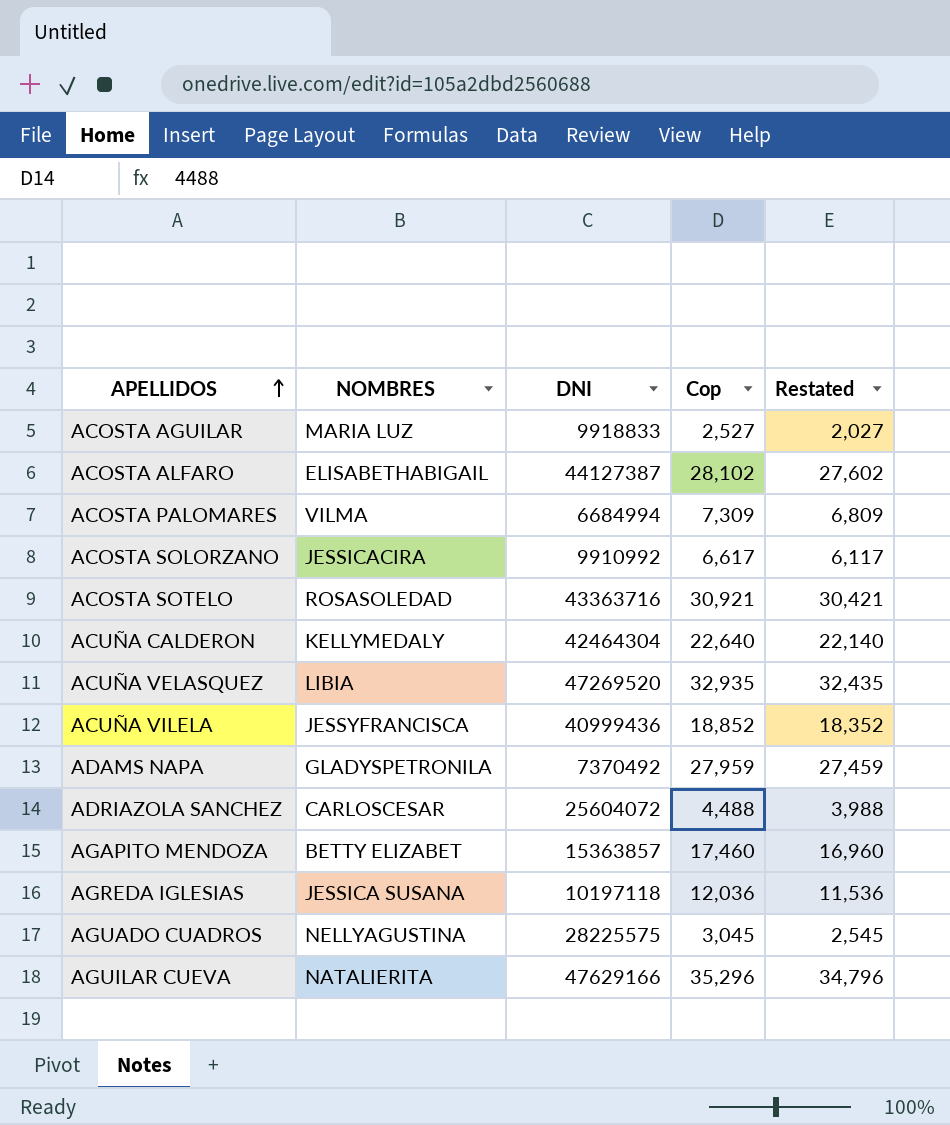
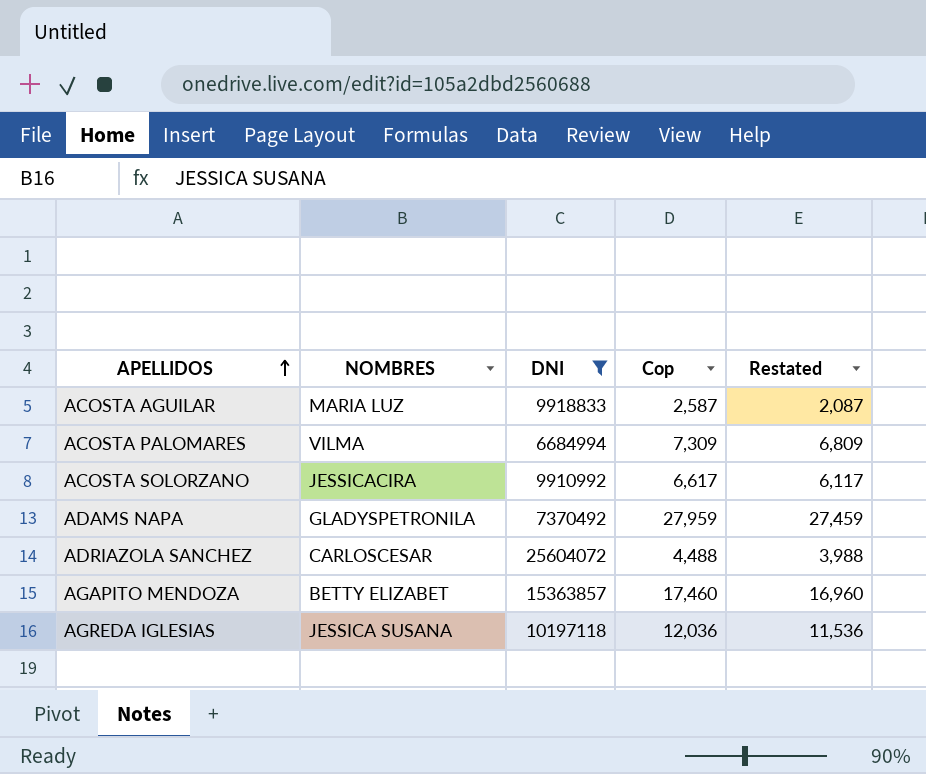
filter: none -> DNI <= 25604072
ACOSTA AGUILAR | Cop: 2,527 -> 2,587
ACOSTA AGUILAR | Restated: 2,027 -> 2,087

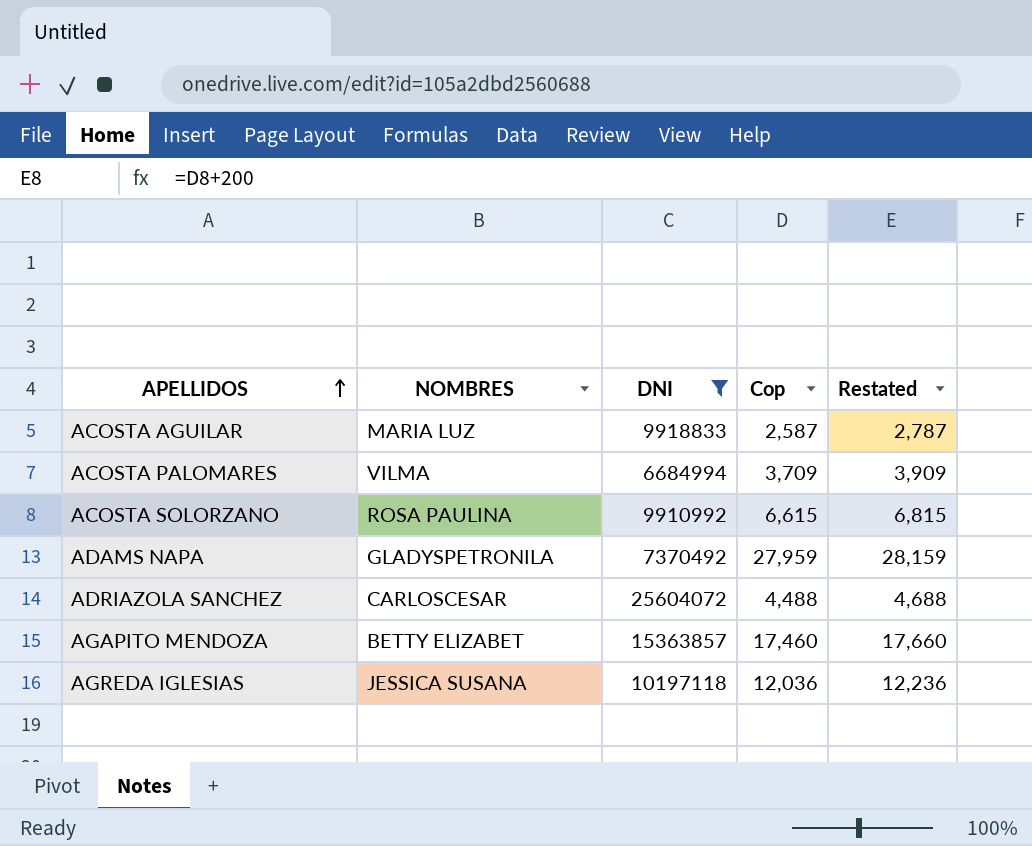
column Restated | formula: [Cop] - 500 -> [Cop] + 200
ACOSTA PALOMARES | Cop: 7,309 -> 3,709
ACOSTA SOLORZANO | NOMBRES: JESSICACIRA -> ROSA PAULINA
ACOSTA SOLORZANO | Cop: 6,617 -> 6,615

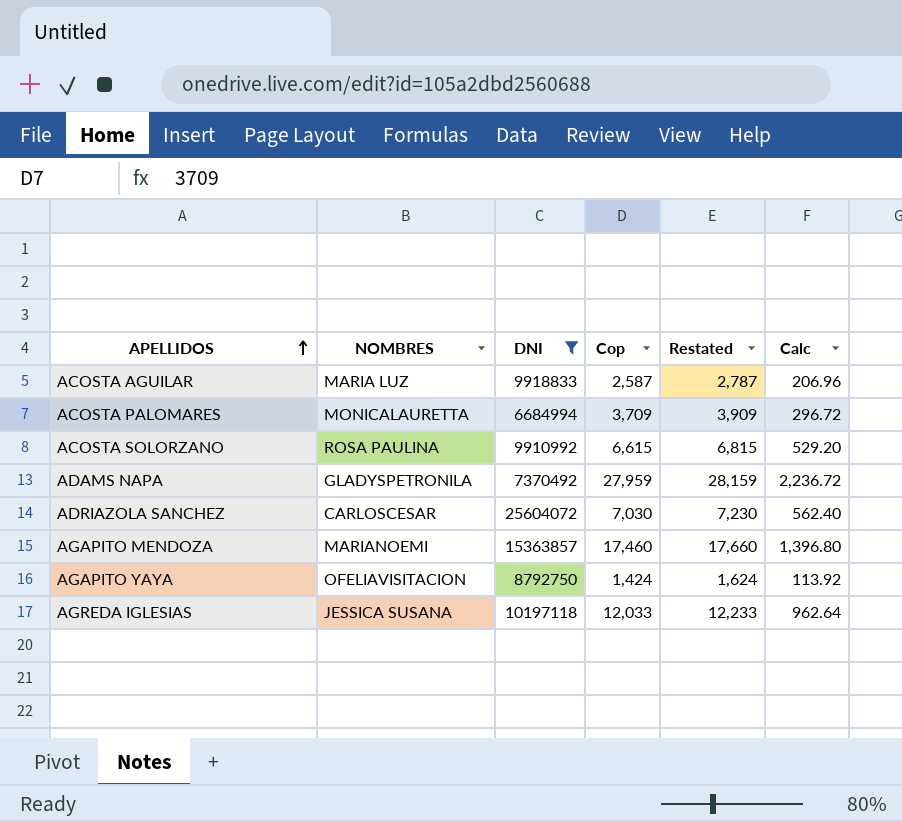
column Calc | formula: none -> [Cop] * 0.08
ACOSTA PALOMARES | NOMBRES: VILMA -> MONICALAURETTA
ADRIAZOLA SANCHEZ | Cop: 4,488 -> 7,030
ADRIAZOLA SANCHEZ | Restated: 4,688 -> 7,230
AGAPITO MENDOZA | NOMBRES: BETTY ELIZABET -> MARIANOEMI
row AGAPITO YAYA: none -> OFELIAVISITACION | 8792750 | 1,424 | 1,624 | 113.92
AGREDA IGLESIAS | Cop: 12,036 -> 12,033
AGREDA IGLESIAS | Restated: 12,236 -> 12,233

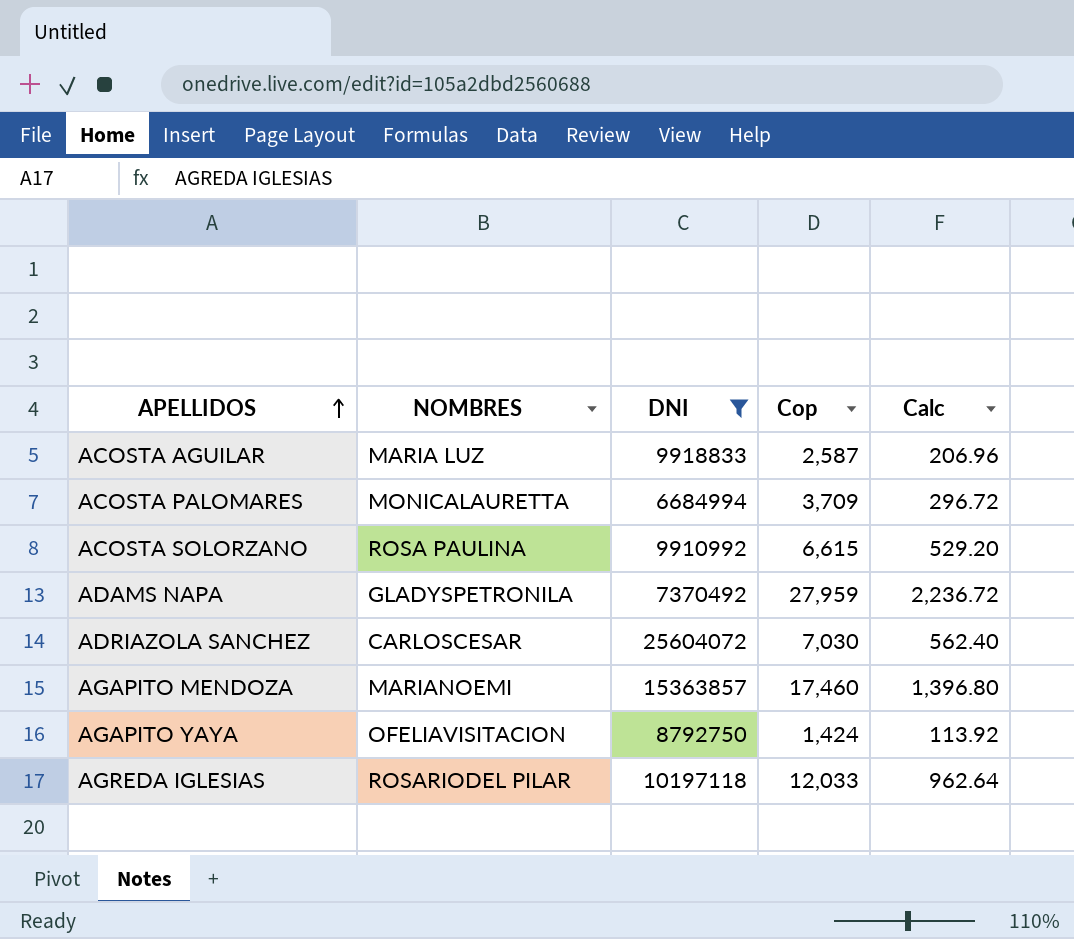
column Restated | formula: [Cop] + 200 -> none
AGREDA IGLESIAS | NOMBRES: JESSICA SUSANA -> ROSARIODEL PILAR

